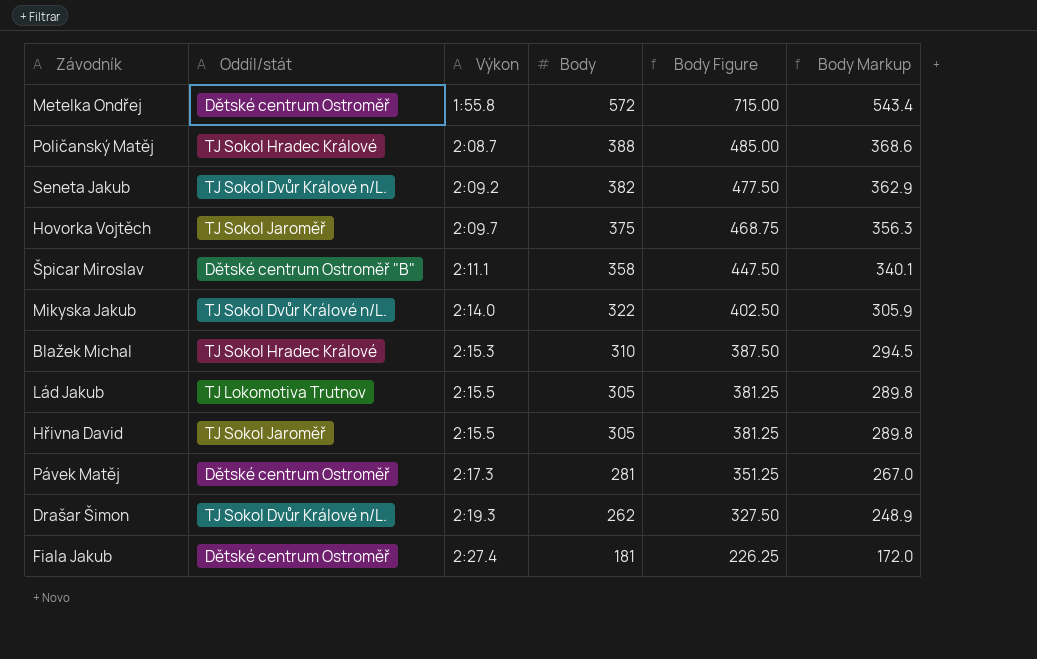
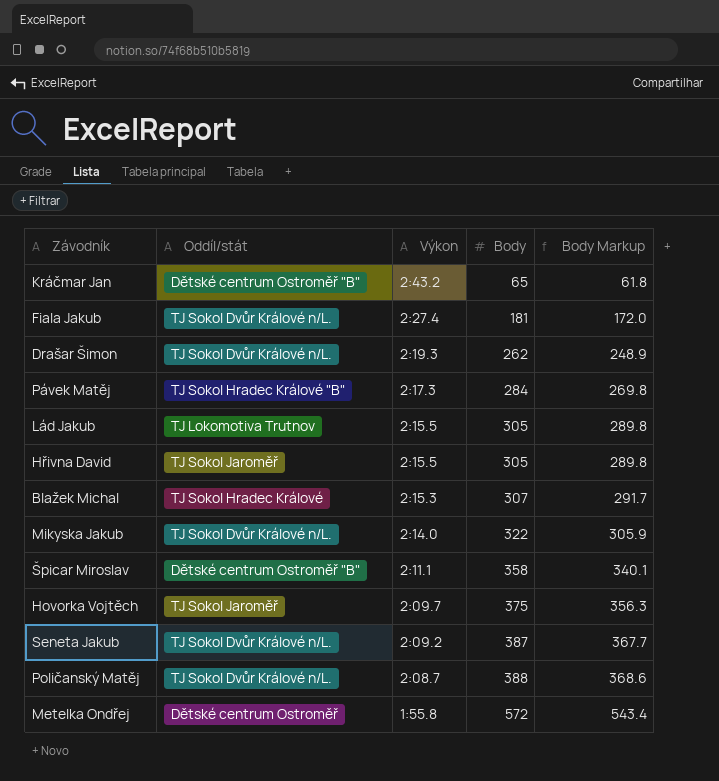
row order: Výkon ascending -> Výkon descending
column Body Figure | formula: [Body] * 1.25 -> none
row Kráčmar Jan: none -> Dětské centrum Ostroměř "B" | 2:43.2 | 65 | 61.8
Fiala Jakub | Oddíl/stát: Dětské centrum Ostroměř -> TJ Sokol Dvůr Králové n/L.
Pávek Matěj | Oddíl/stát: Dětské centrum Ostroměř -> TJ Sokol Hradec Králové "B"
Pávek Matěj | Body: 281 -> 284
Pávek Matěj | Body Markup: 267.0 -> 269.8
Blažek Michal | Body: 310 -> 307
Blažek Michal | Body Markup: 294.5 -> 291.7
Seneta Jakub | Body: 382 -> 387
Seneta Jakub | Body Markup: 362.9 -> 367.7
Poličanský Matěj | Oddíl/stát: TJ Sokol Hradec Králové -> TJ Sokol Dvůr Králové n/L.

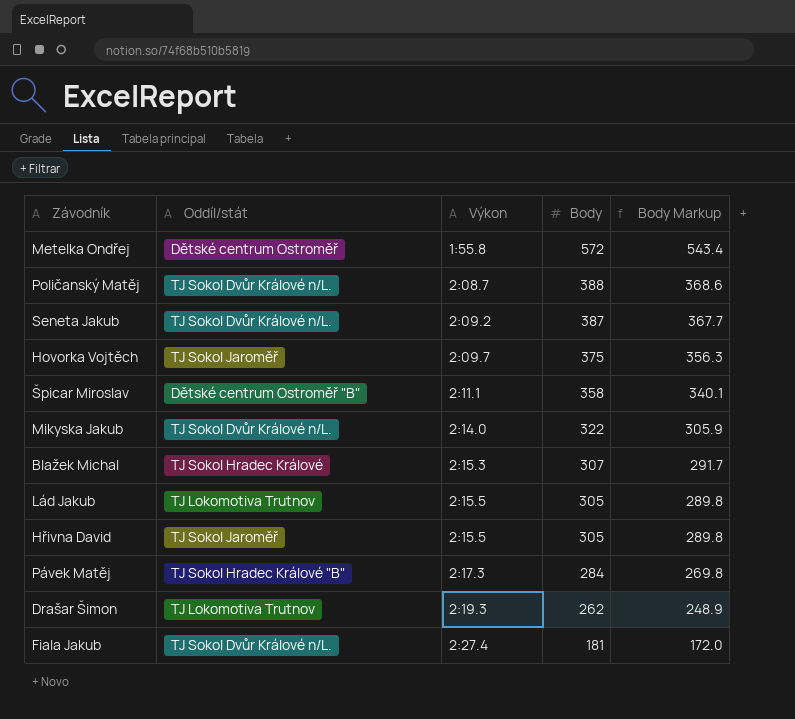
row order: Výkon descending -> Výkon ascending
row Kráčmar Jan: Dětské centrum Ostroměř "B" | 2:43.2 | 65 | 61.8 -> none
Drašar Šimon | Oddíl/stát: TJ Sokol Dvůr Králové n/L. -> TJ Lokomotiva Trutnov

